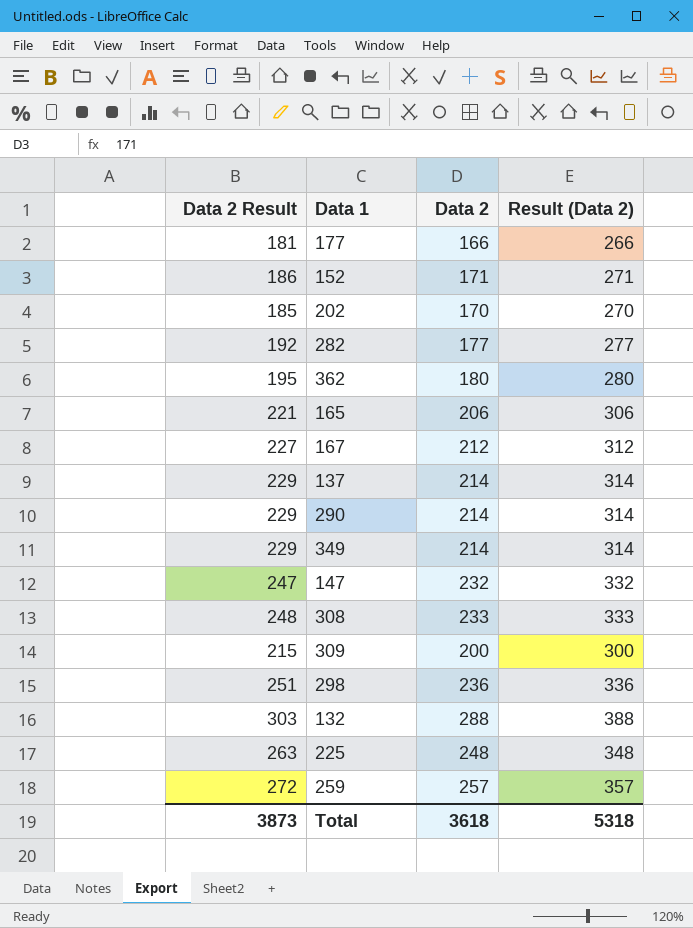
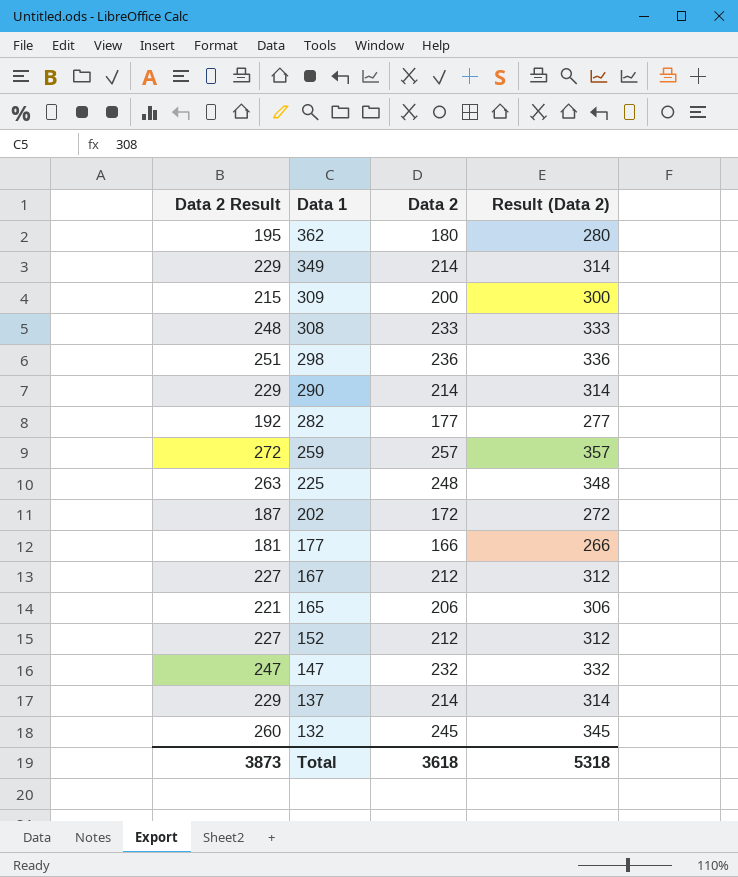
row order: none -> Data 1 descending
202 | Data 2 Result: 185 -> 187
202 | Data 2: 170 -> 172
202 | Result (Data 2): 270 -> 272
152 | Data 2 Result: 186 -> 227
152 | Data 2: 171 -> 212
152 | Result (Data 2): 271 -> 312
132 | Data 2 Result: 303 -> 260
132 | Data 2: 288 -> 245
132 | Result (Data 2): 388 -> 345

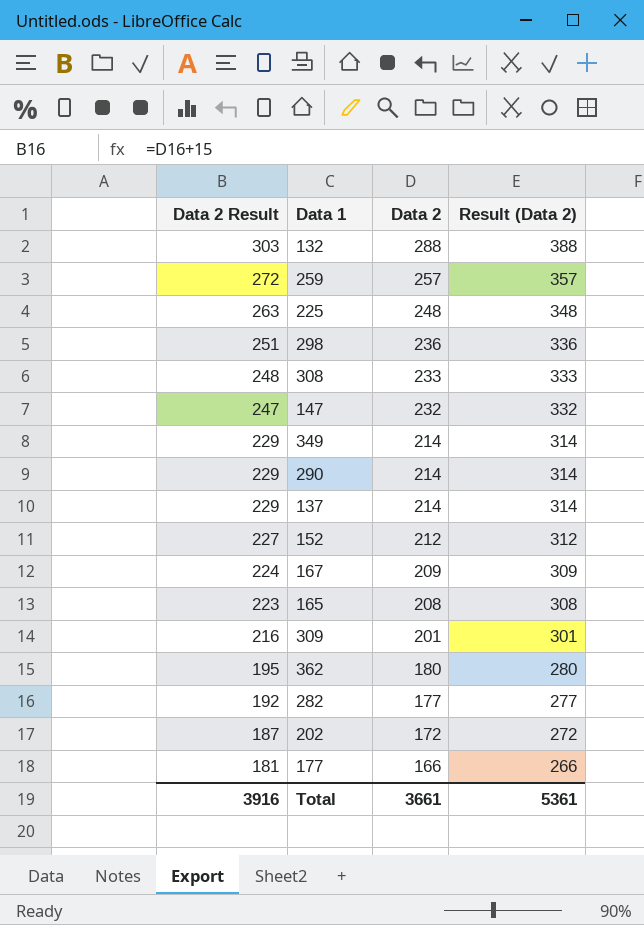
row order: Data 1 descending -> Data 2 Result descending
132 | Data 2 Result: 260 -> 303
132 | Data 2: 245 -> 288
132 | Result (Data 2): 345 -> 388
167 | Data 2 Result: 227 -> 224
167 | Data 2: 212 -> 209
167 | Result (Data 2): 312 -> 309
165 | Data 2 Result: 221 -> 223
165 | Data 2: 206 -> 208
165 | Result (Data 2): 306 -> 308
309 | Data 2 Result: 215 -> 216
309 | Data 2: 200 -> 201
309 | Result (Data 2): 300 -> 301
Total | Data 2 Result: 3873 -> 3916
Total | Data 2: 3618 -> 3661
Total | Result (Data 2): 5318 -> 5361

